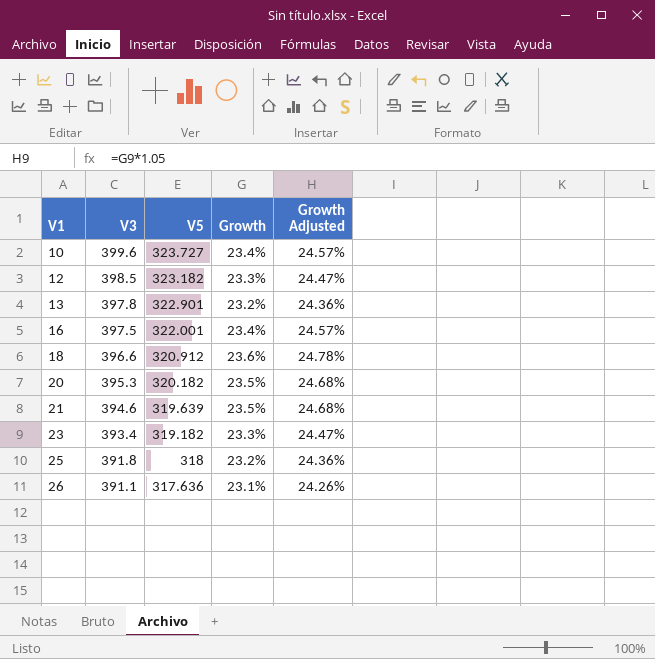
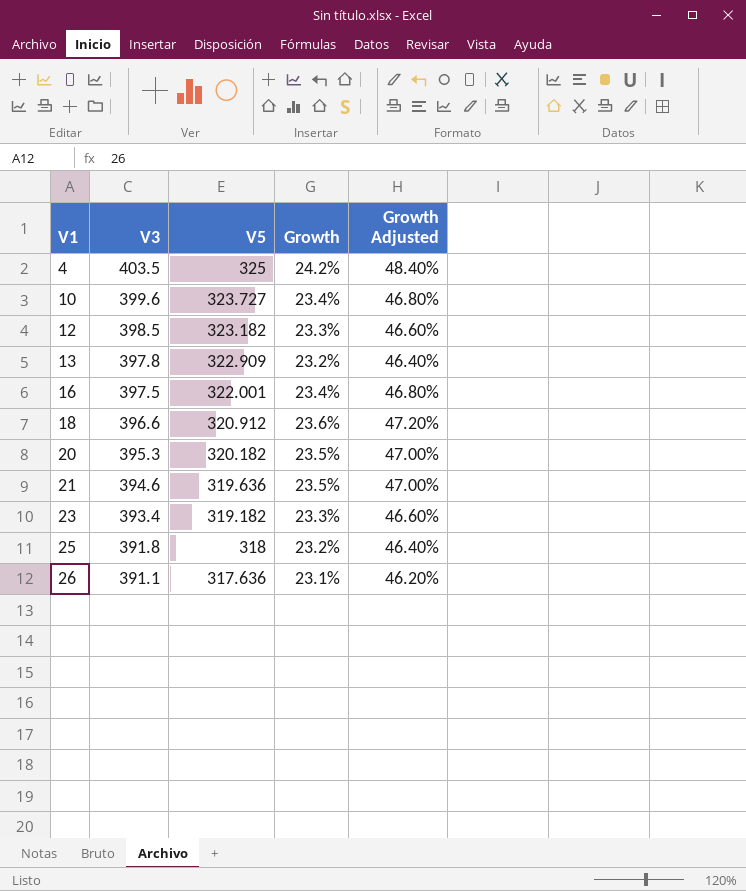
column Growth Adjusted | formula: [Growth] * 1.05 -> [Growth] * 2
row 4: none -> 403.5 | 325 | 24.2% | 48.40%
13 | V5: 322.901 -> 322.909
21 | V5: 319.639 -> 319.636

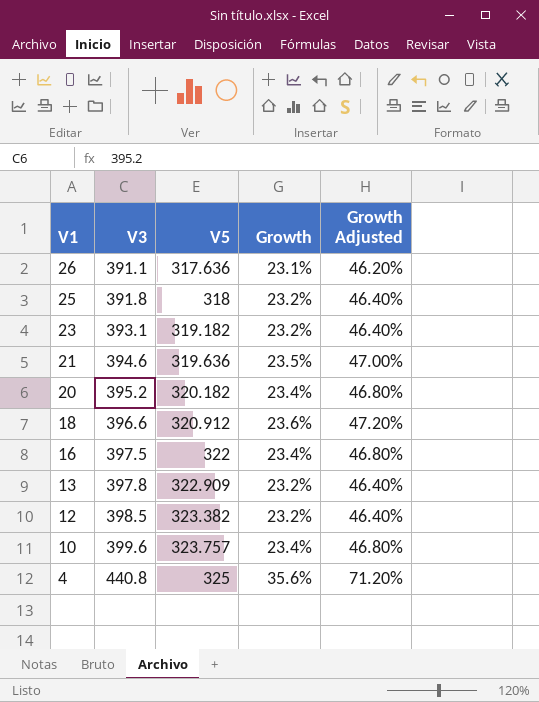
row order: V1 ascending -> V1 descending
23 | V3: 393.4 -> 393.1
23 | Growth: 23.3% -> 23.2%
23 | Growth Adjusted: 46.60% -> 46.40%
20 | V3: 395.3 -> 395.2
20 | Growth: 23.5% -> 23.4%
20 | Growth Adjusted: 47.00% -> 46.80%
16 | V5: 322.001 -> 322
12 | V5: 323.182 -> 323.382
12 | Growth: 23.3% -> 23.2%
12 | Growth Adjusted: 46.60% -> 46.40%
10 | V5: 323.727 -> 323.757
4 | V3: 403.5 -> 440.8
4 | Growth: 24.2% -> 35.6%
4 | Growth Adjusted: 48.40% -> 71.20%

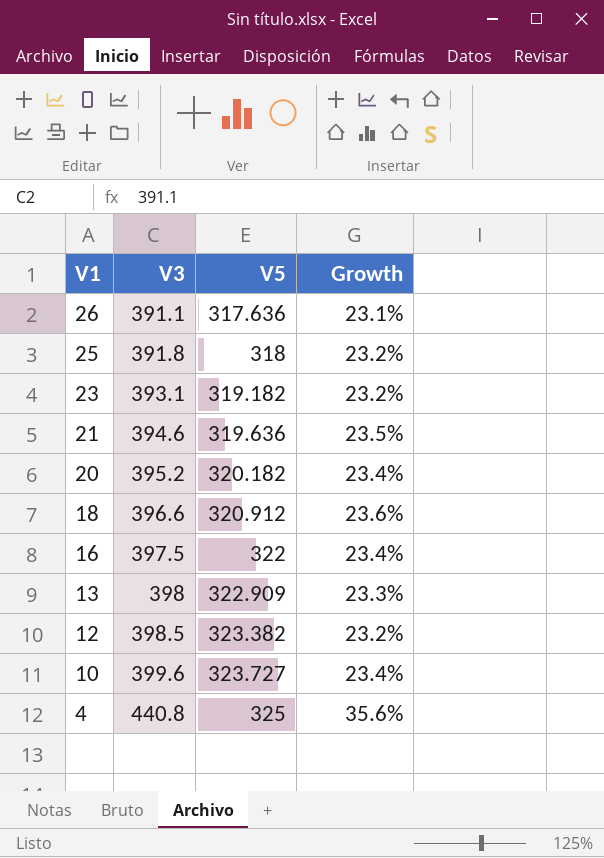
column Growth Adjusted | formula: [Growth] * 2 -> none
13 | V3: 397.8 -> 398
13 | Growth: 23.2% -> 23.3%
10 | V5: 323.757 -> 323.727

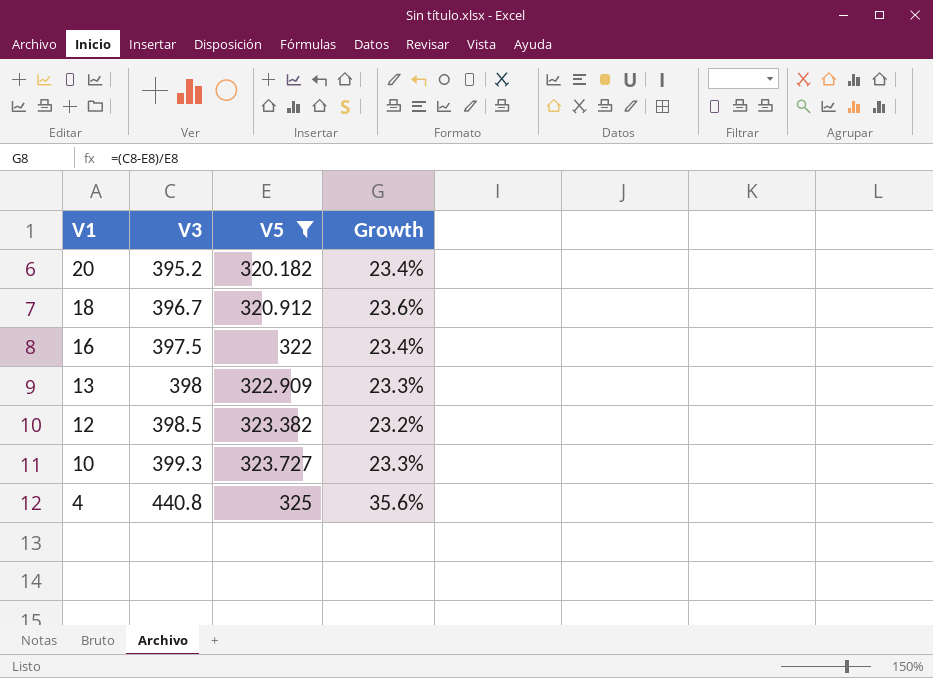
filter: none -> V5 >= 320.182
18 | V3: 396.6 -> 396.7
10 | V3: 399.6 -> 399.3
10 | Growth: 23.4% -> 23.3%

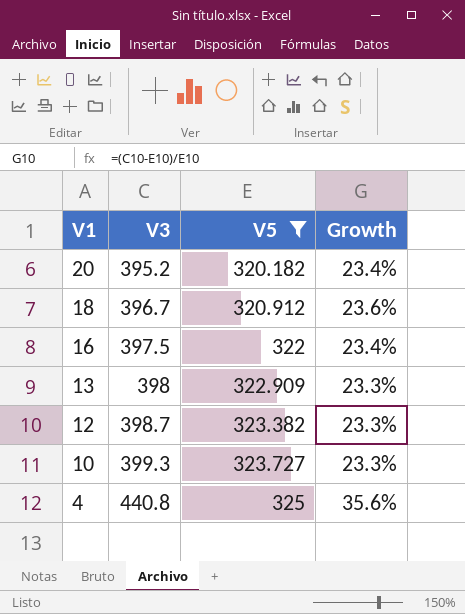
12 | V3: 398.5 -> 398.7
12 | Growth: 23.2% -> 23.3%

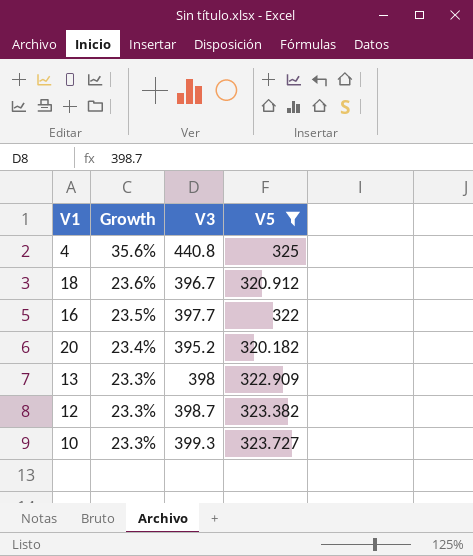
row order: V1 descending -> Growth descending
column Growth | position: 4 -> 2
16 | Growth: 23.4% -> 23.5%
16 | V3: 397.5 -> 397.7

